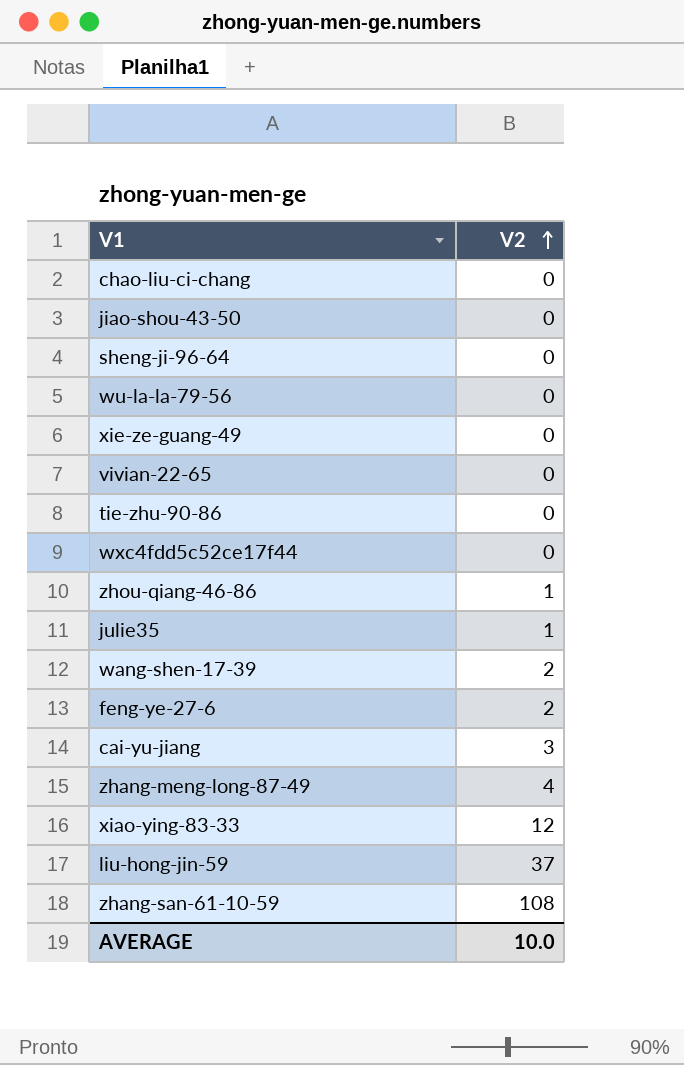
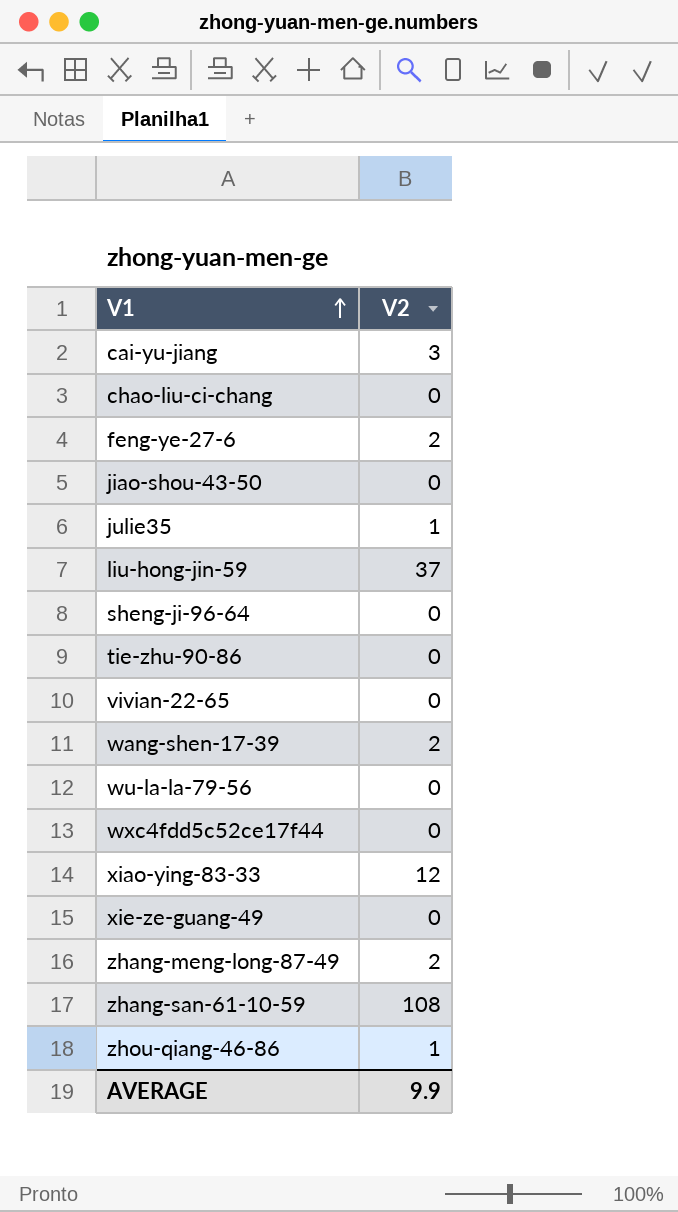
row order: V2 ascending -> V1 ascending
zhang-meng-long-87-49 | V2: 4 -> 2
AVERAGE | V2: 10.0 -> 9.9

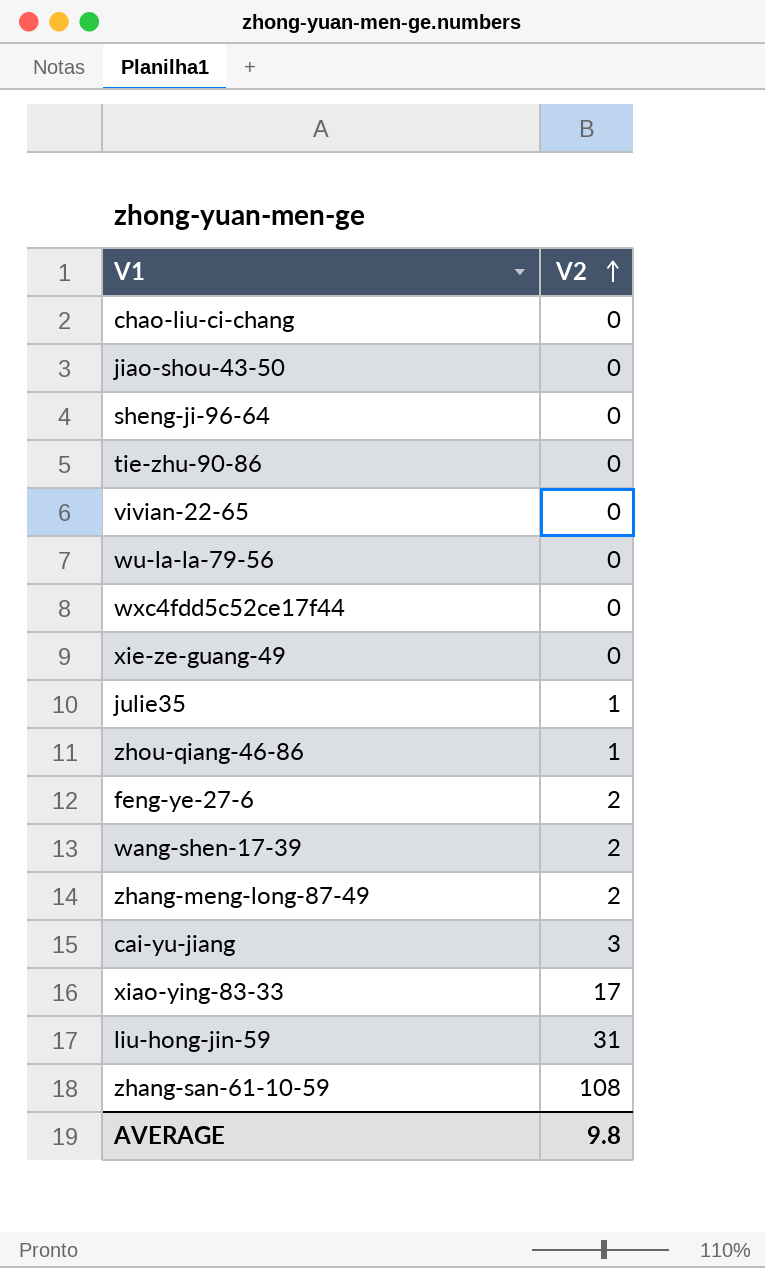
row order: V1 ascending -> V2 ascending
xiao-ying-83-33 | V2: 12 -> 17
liu-hong-jin-59 | V2: 37 -> 31
AVERAGE | V2: 9.9 -> 9.8

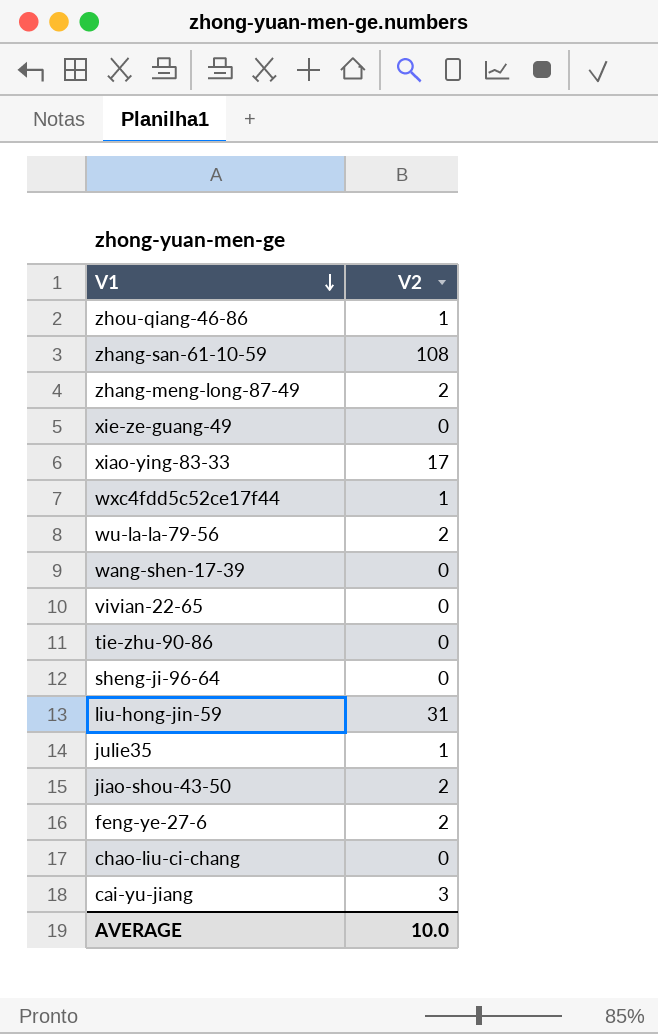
row order: V2 ascending -> V1 descending
wxc4fdd5c52ce17f44 | V2: 0 -> 1
wu-la-la-79-56 | V2: 0 -> 2
wang-shen-17-39 | V2: 2 -> 0
jiao-shou-43-50 | V2: 0 -> 2
AVERAGE | V2: 9.8 -> 10.0

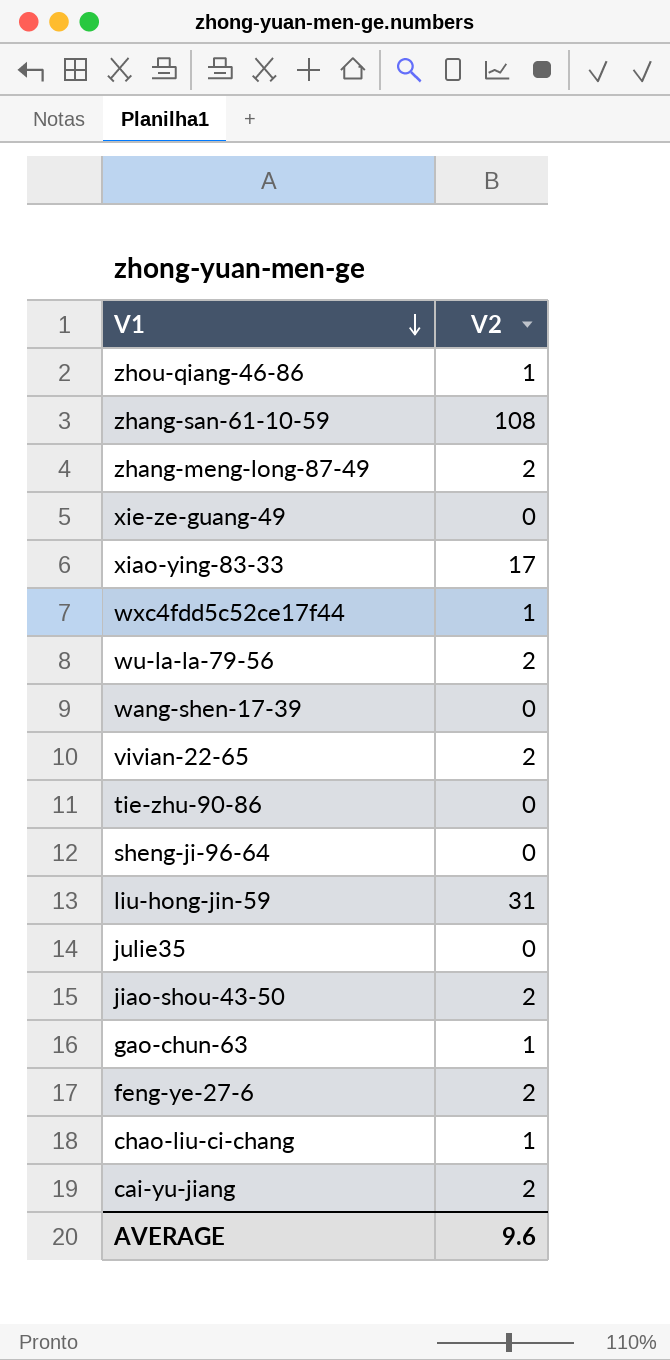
vivian-22-65 | V2: 0 -> 2
julie35 | V2: 1 -> 0
row gao-chun-63: none -> 1
chao-liu-ci-chang | V2: 0 -> 1
cai-yu-jiang | V2: 3 -> 2
AVERAGE | V2: 10.0 -> 9.6

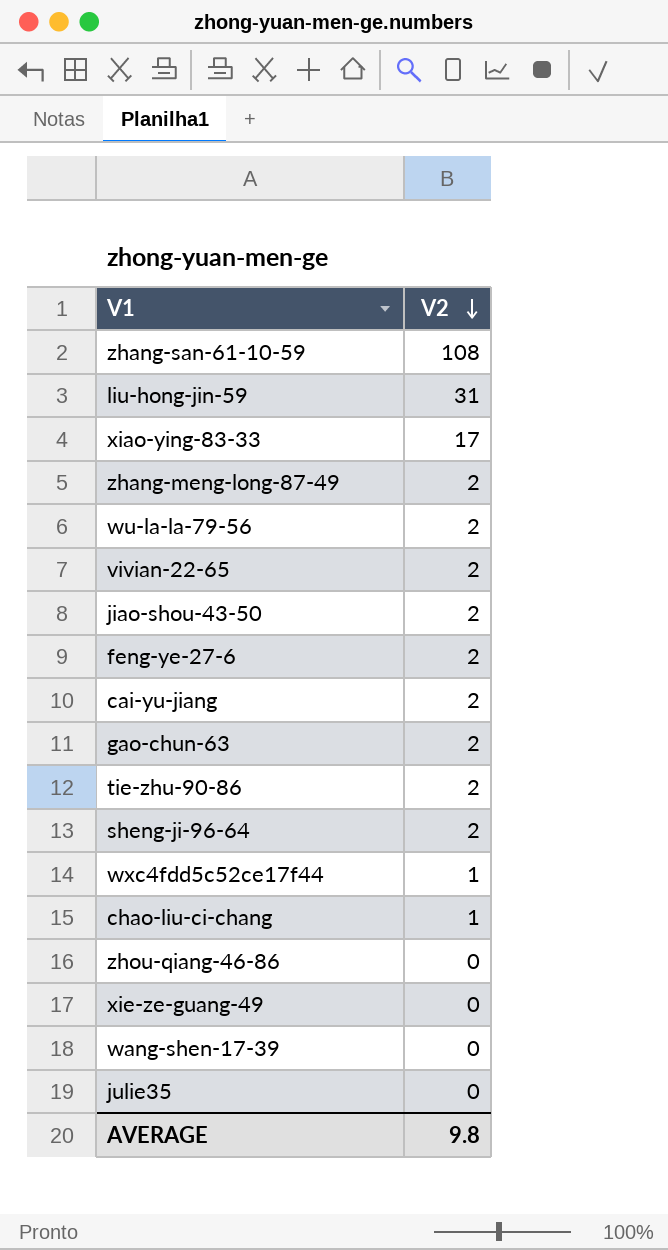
row order: V1 descending -> V2 descending
gao-chun-63 | V2: 1 -> 2
tie-zhu-90-86 | V2: 0 -> 2
sheng-ji-96-64 | V2: 0 -> 2
zhou-qiang-46-86 | V2: 1 -> 0
AVERAGE | V2: 9.6 -> 9.8

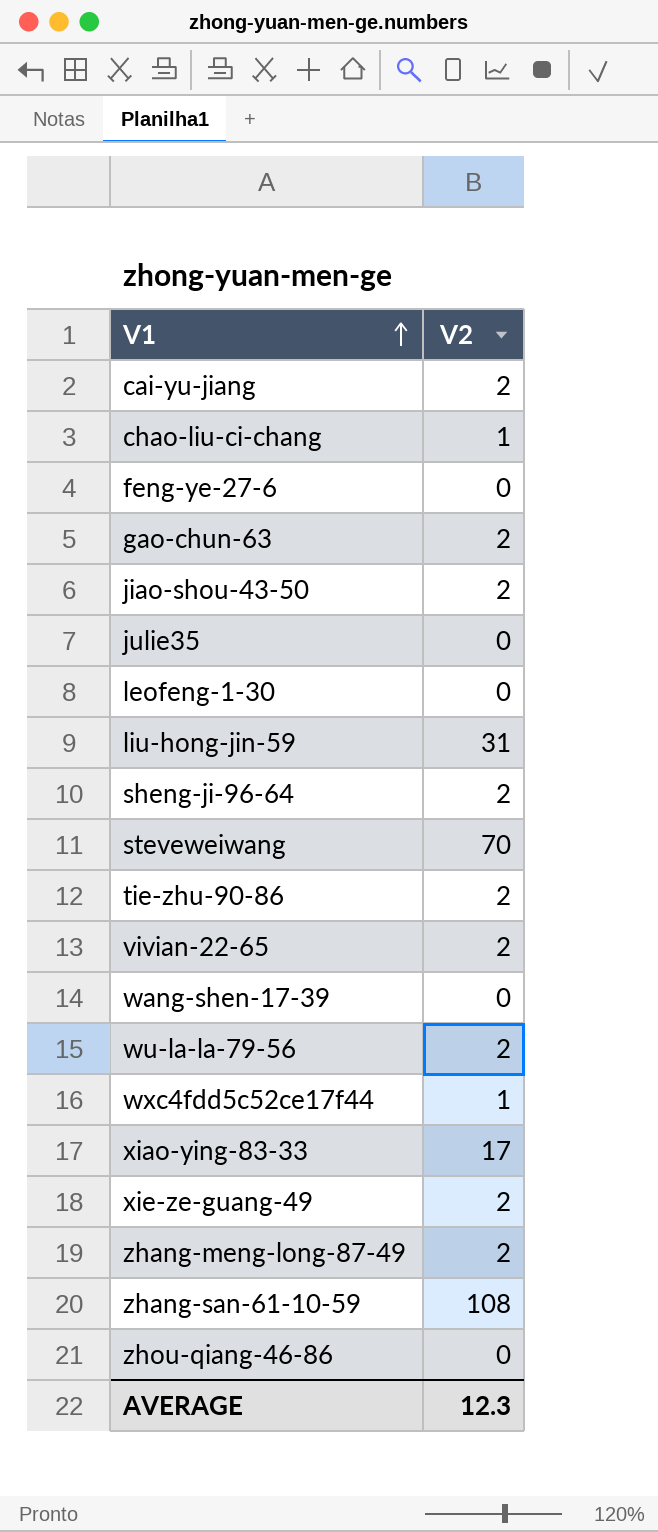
row order: V2 descending -> V1 ascending
feng-ye-27-6 | V2: 2 -> 0
row leofeng-1-30: none -> 0
row steveweiwang: none -> 70
xie-ze-guang-49 | V2: 0 -> 2
AVERAGE | V2: 9.8 -> 12.3

